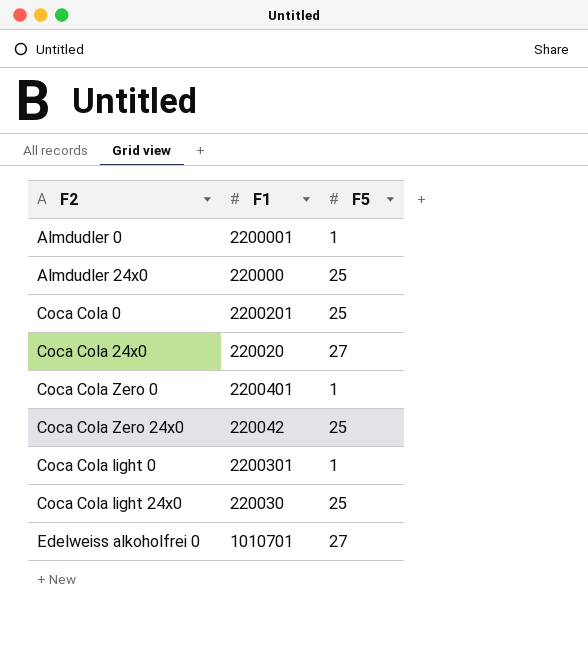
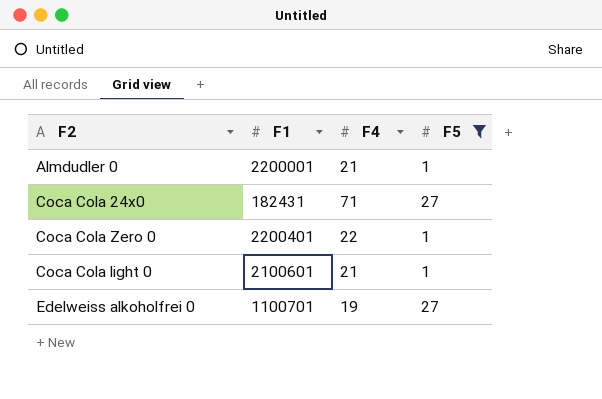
filter: none -> F5 != 25
column F4 | position: none -> 3
Coca Cola 24x0 | F1: 220020 -> 182431
Coca Cola light 0 | F1: 2200301 -> 2100601
Edelweiss alkoholfrei 0 | F1: 1010701 -> 1100701

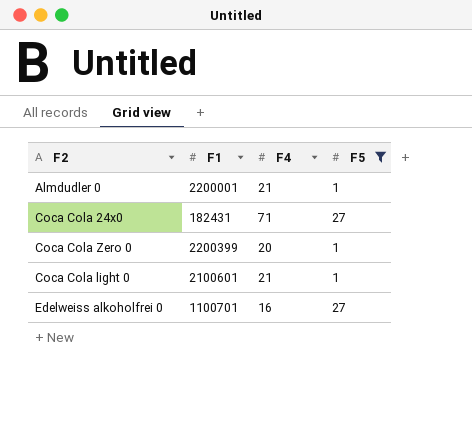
Coca Cola Zero 0 | F1: 2200401 -> 2200399
Coca Cola Zero 0 | F4: 22 -> 20
Edelweiss alkoholfrei 0 | F4: 19 -> 16

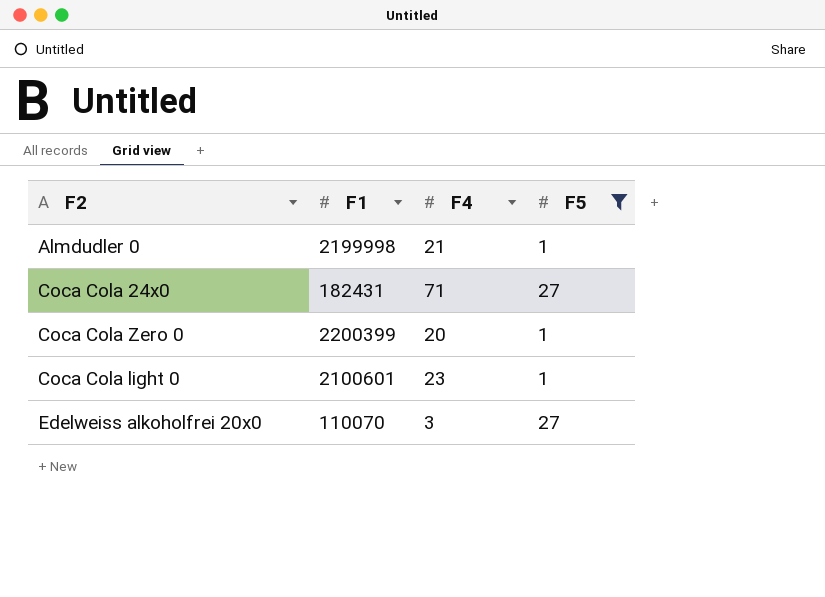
row Edelweiss alkoholfrei 0: 1100701 | 16 | 27 -> none
Almdudler 0 | F1: 2200001 -> 2199998
Coca Cola light 0 | F4: 21 -> 23
row Edelweiss alkoholfrei 20x0: none -> 110070 | 3 | 27

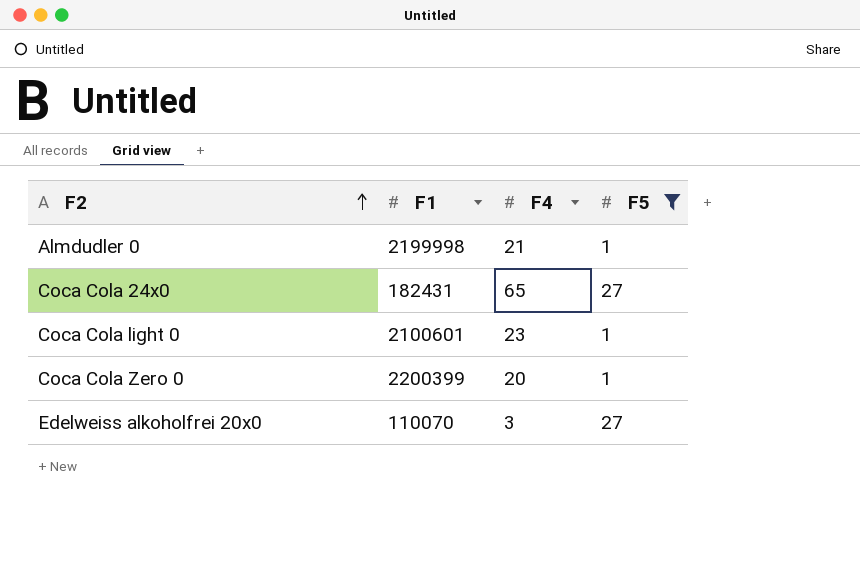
row order: none -> F2 ascending
Coca Cola 24x0 | F4: 71 -> 65

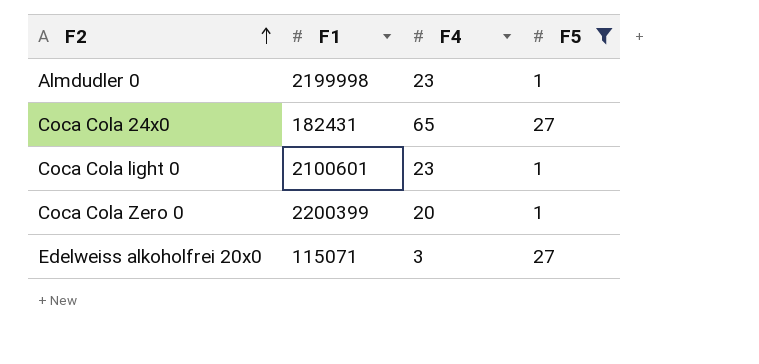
Almdudler 0 | F4: 21 -> 23
Edelweiss alkoholfrei 20x0 | F1: 110070 -> 115071

